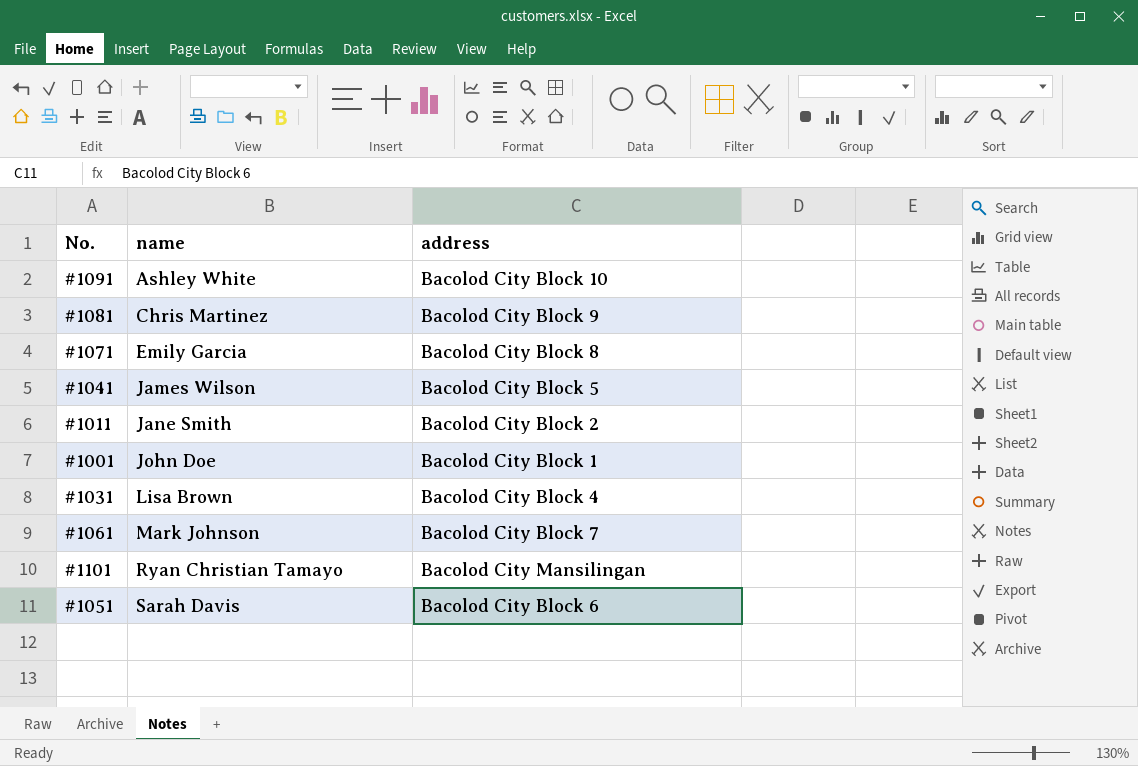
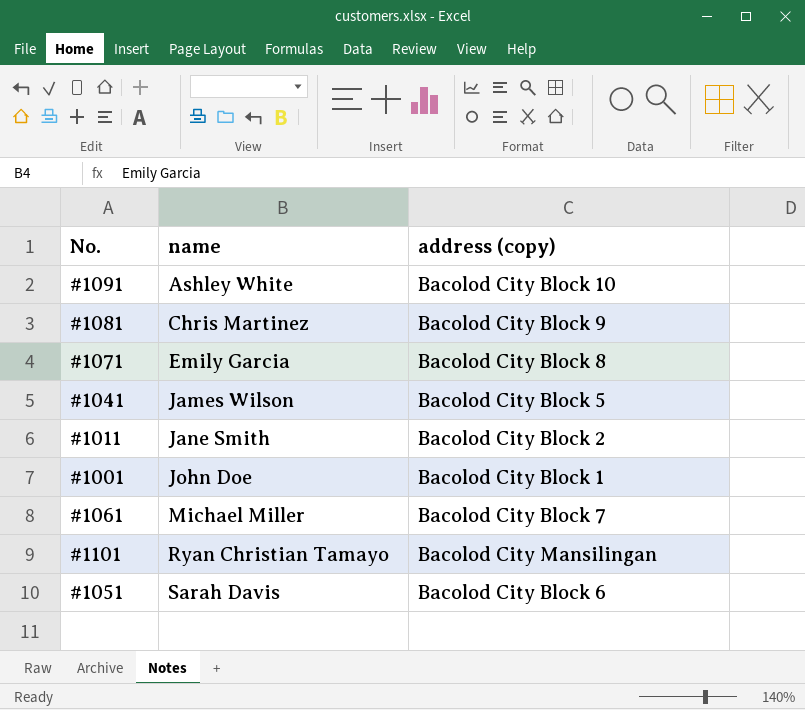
column name: address -> address (copy)
row #1031: Lisa Brown | Bacolod City Block 4 -> none
#1061 | name: Mark Johnson -> Michael Miller

